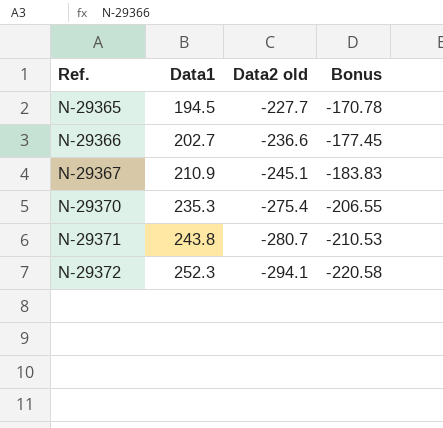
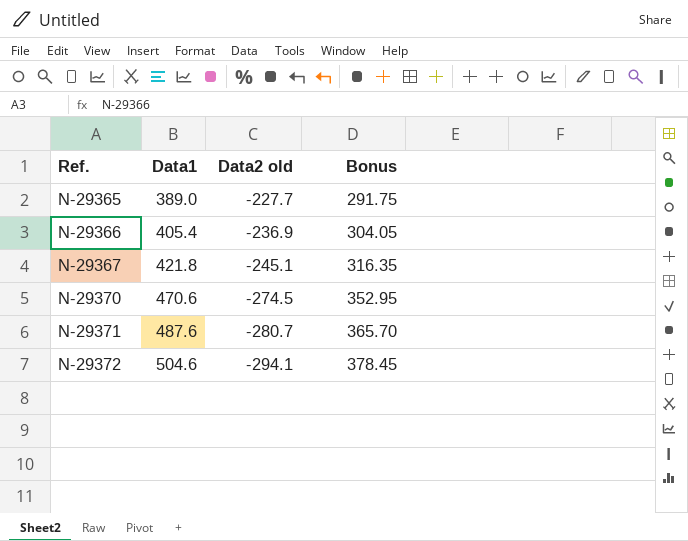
column Bonus | formula: [Data2 old] * 0.75 -> [Data1] * 0.75
N-29365 | Data1: 194.5 -> 389.0
N-29366 | Data1: 202.7 -> 405.4
N-29366 | Data2 old: -236.6 -> -236.9
N-29367 | Data1: 210.9 -> 421.8
N-29370 | Data1: 235.3 -> 470.6
N-29370 | Data2 old: -275.4 -> -274.5
N-29371 | Data1: 243.8 -> 487.6
N-29372 | Data1: 252.3 -> 504.6

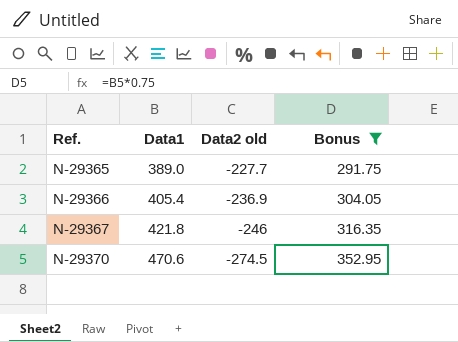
filter: none -> Bonus <= 352.95
N-29367 | Data2 old: -245.1 -> -246

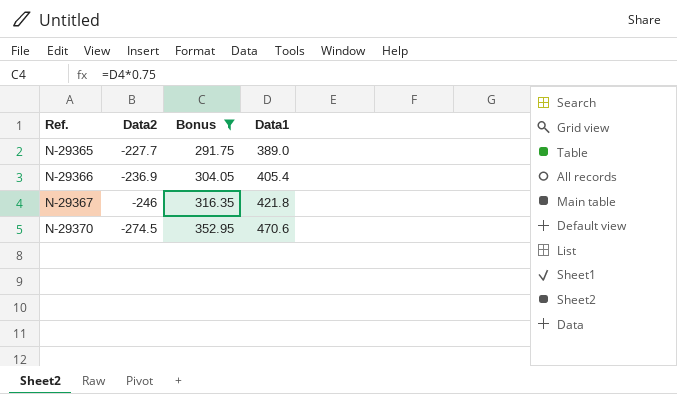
column name: Data2 old -> Data2
column Data1 | position: 2 -> 4

